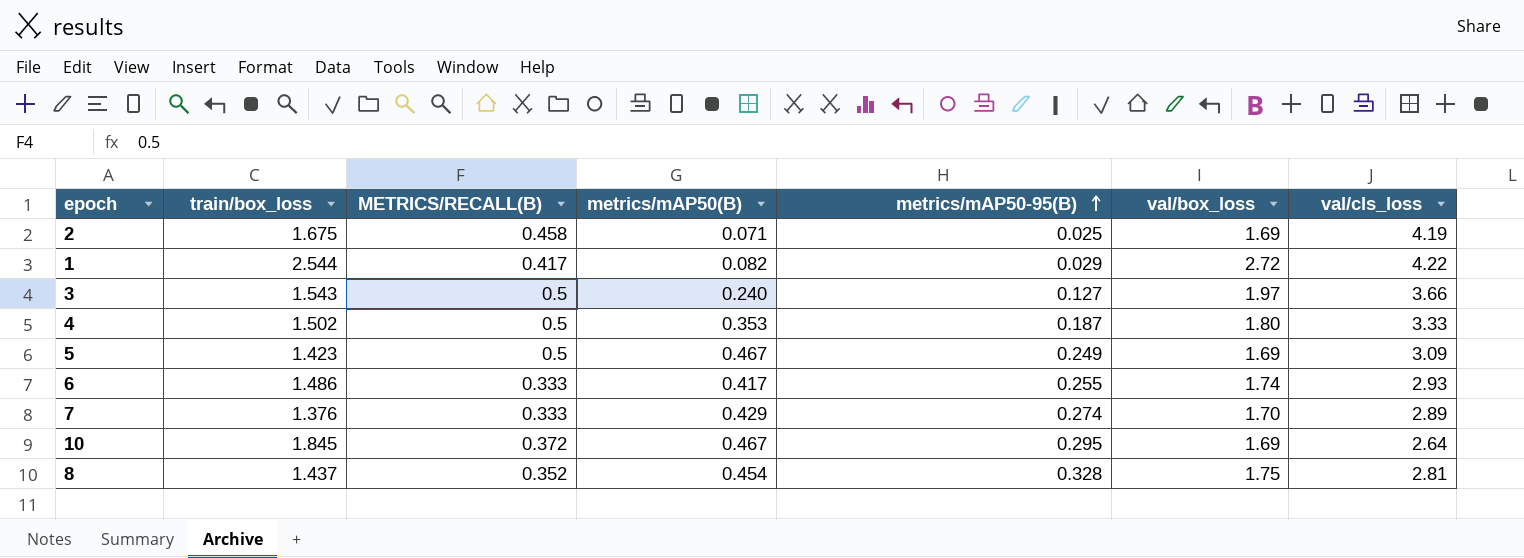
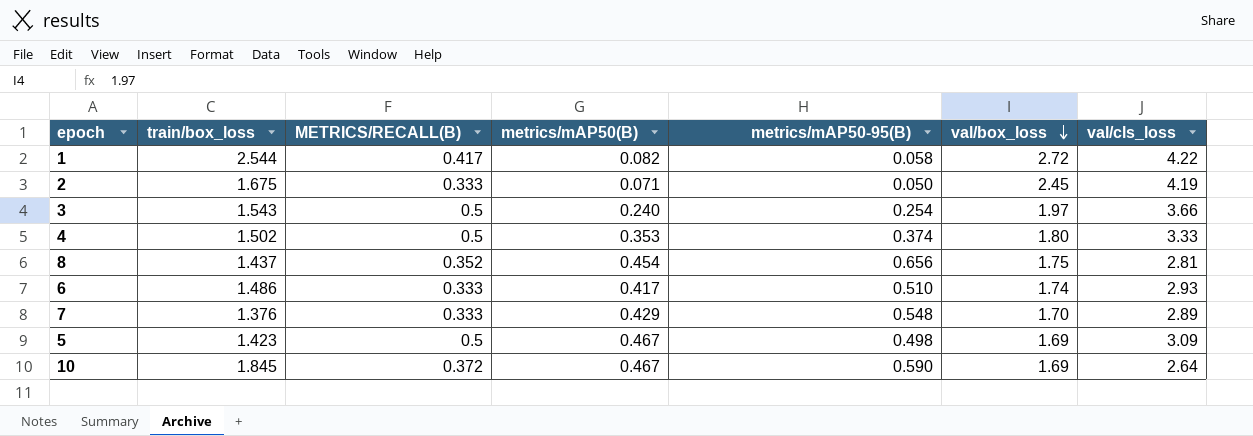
row order: metrics/mAP50-95(B) ascending -> val/box_loss descending
1 | metrics/mAP50-95(B): 0.029 -> 0.058
2 | METRICS/RECALL(B): 0.458 -> 0.333
2 | metrics/mAP50-95(B): 0.025 -> 0.050
2 | val/box_loss: 1.69 -> 2.45
3 | metrics/mAP50-95(B): 0.127 -> 0.254
4 | metrics/mAP50-95(B): 0.187 -> 0.374
8 | metrics/mAP50-95(B): 0.328 -> 0.656
6 | metrics/mAP50-95(B): 0.255 -> 0.510
7 | metrics/mAP50-95(B): 0.274 -> 0.548
5 | metrics/mAP50-95(B): 0.249 -> 0.498
10 | metrics/mAP50-95(B): 0.295 -> 0.590

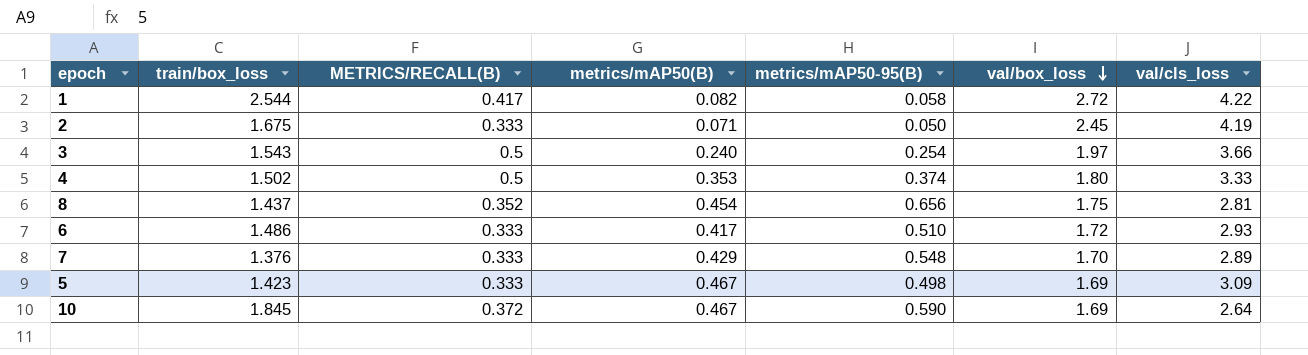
6 | val/box_loss: 1.74 -> 1.72
5 | METRICS/RECALL(B): 0.5 -> 0.333

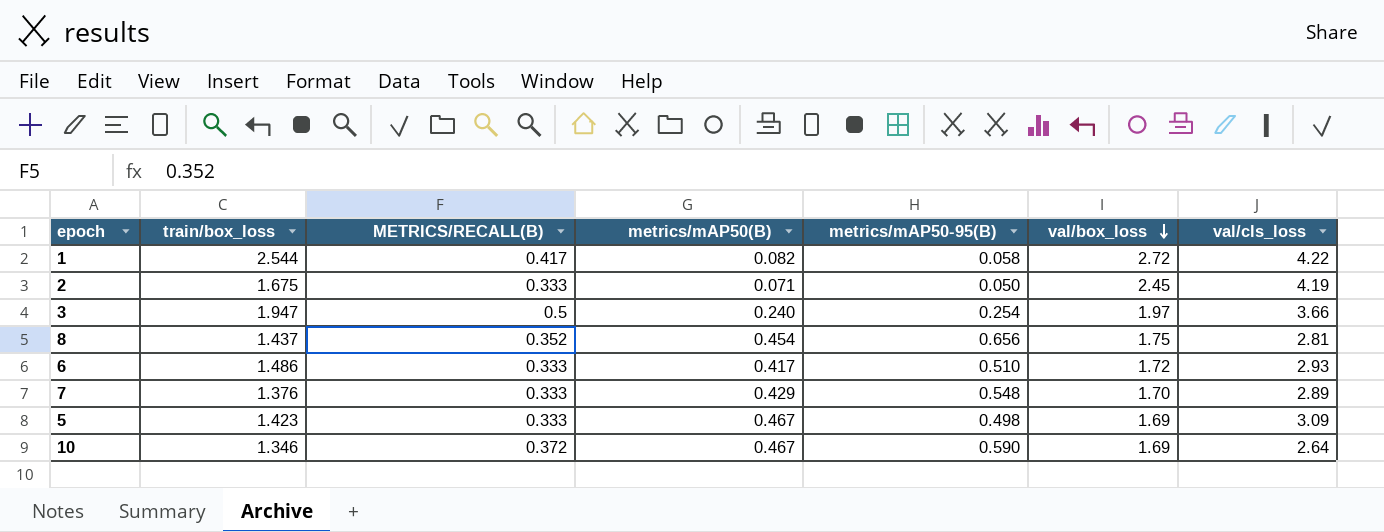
row 4: 1.502 | 0.5 | 0.353 | 0.374 | 1.80 | 3.33 -> none
3 | train/box_loss: 1.543 -> 1.947
10 | train/box_loss: 1.845 -> 1.346

